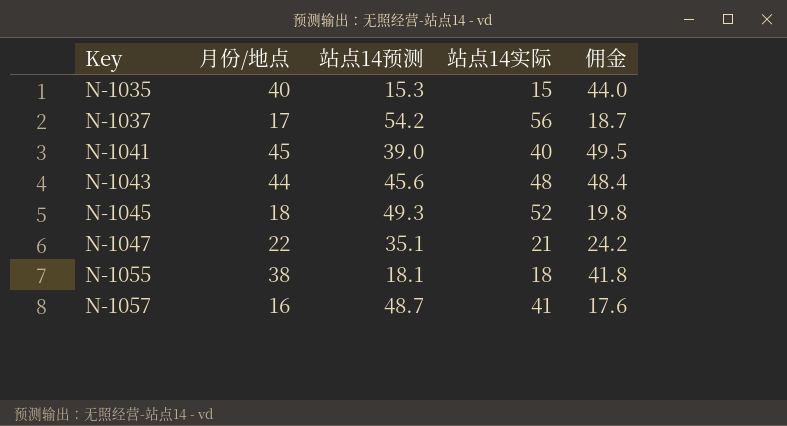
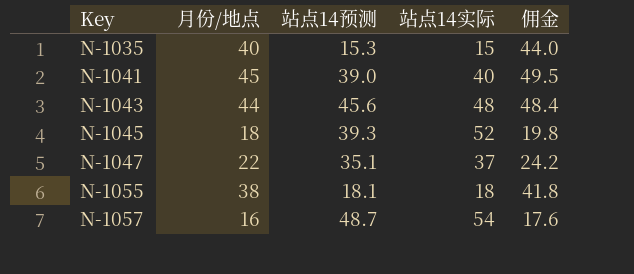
row N-1037: 17 | 54.2 | 56 | 18.7 -> none
N-1045 | 站点14预测: 49.3 -> 39.3
N-1047 | 站点14实际: 21 -> 37
N-1057 | 站点14实际: 41 -> 54

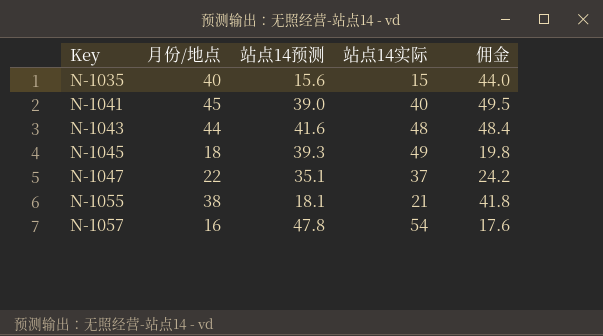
N-1035 | 站点14预测: 15.3 -> 15.6
N-1043 | 站点14预测: 45.6 -> 41.6
N-1045 | 站点14实际: 52 -> 49
N-1055 | 站点14实际: 18 -> 21
N-1057 | 站点14预测: 48.7 -> 47.8

